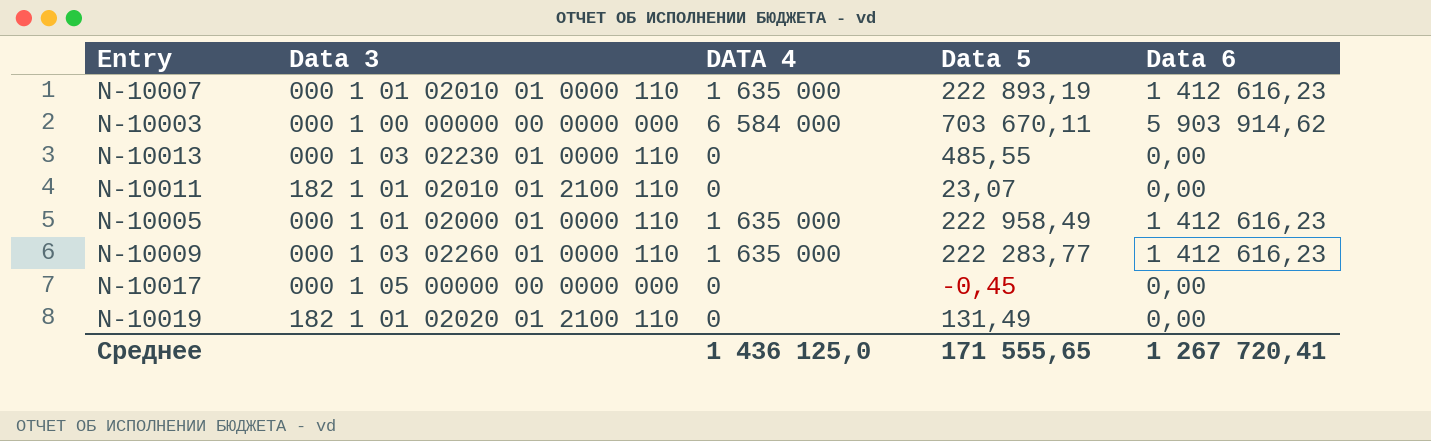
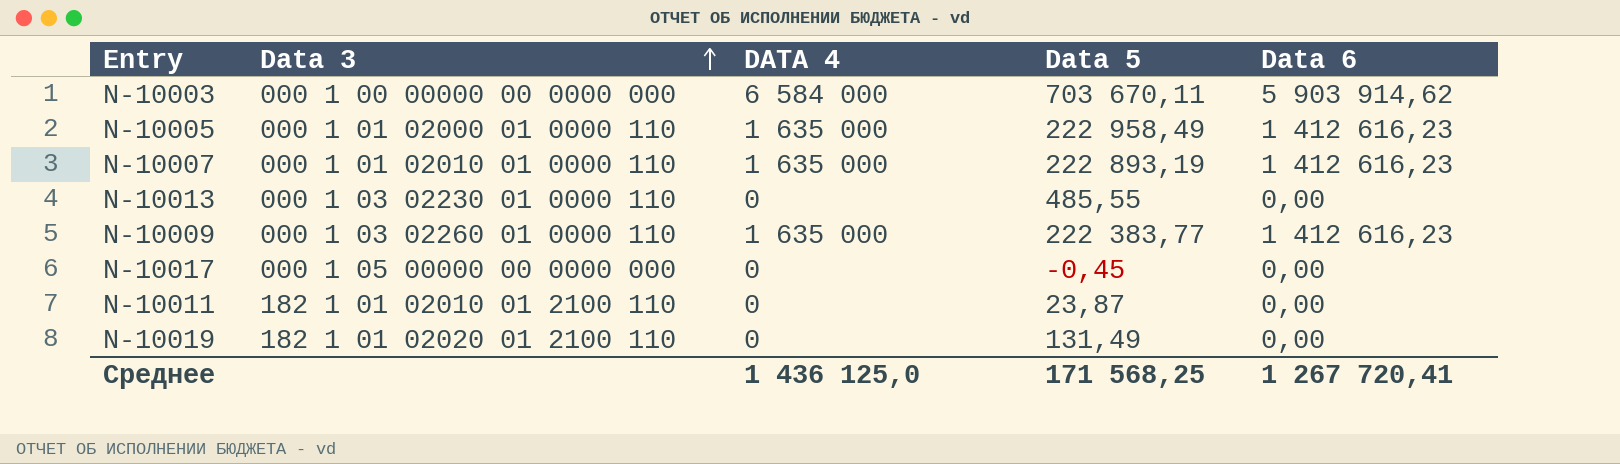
row order: none -> Data 3 ascending
N-10009 | Data 5: 222 283,77 -> 222 383,77
N-10011 | Data 5: 23,07 -> 23,87
Среднее | Data 5: 171 555,65 -> 171 568,25

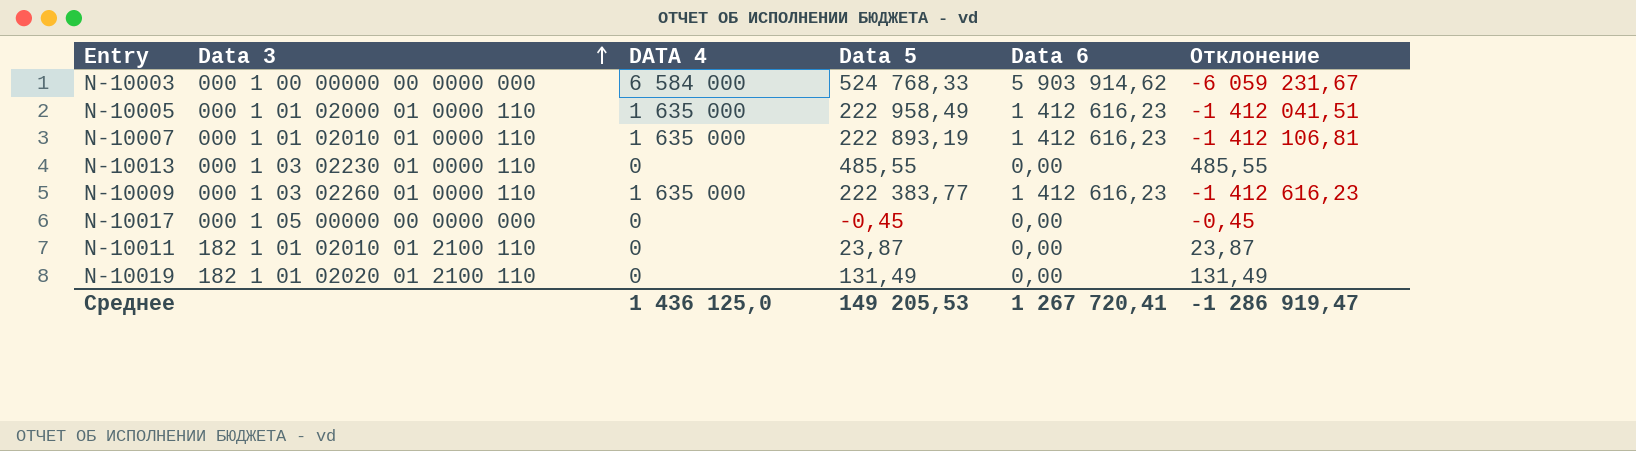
column Отклонение | formula: none -> [Data 5] - [DATA 4]
N-10003 | Data 5: 703 670,11 -> 524 768,33
Среднее | Data 5: 171 568,25 -> 149 205,53

